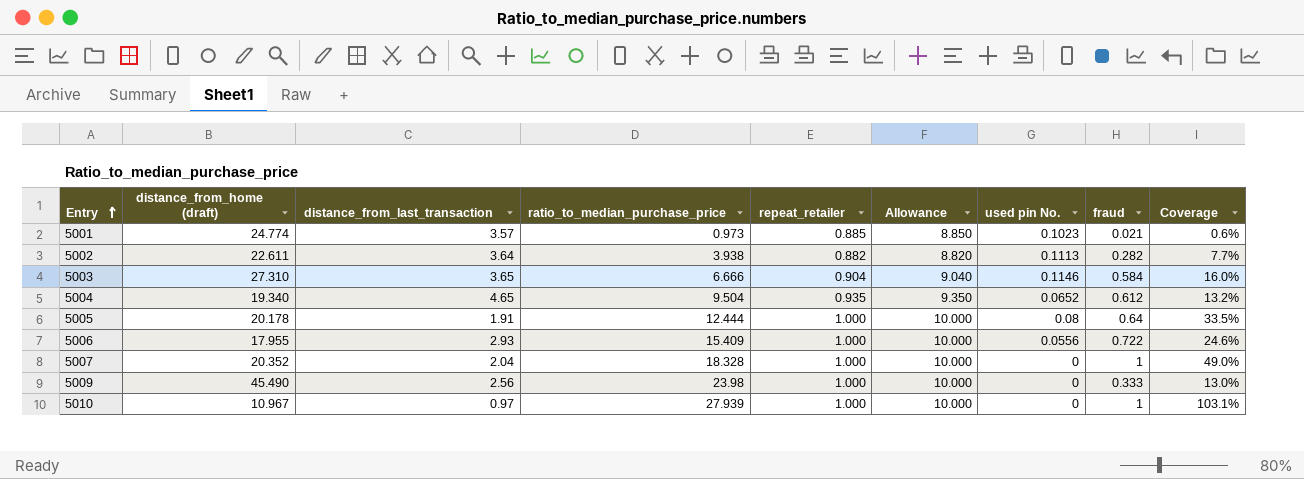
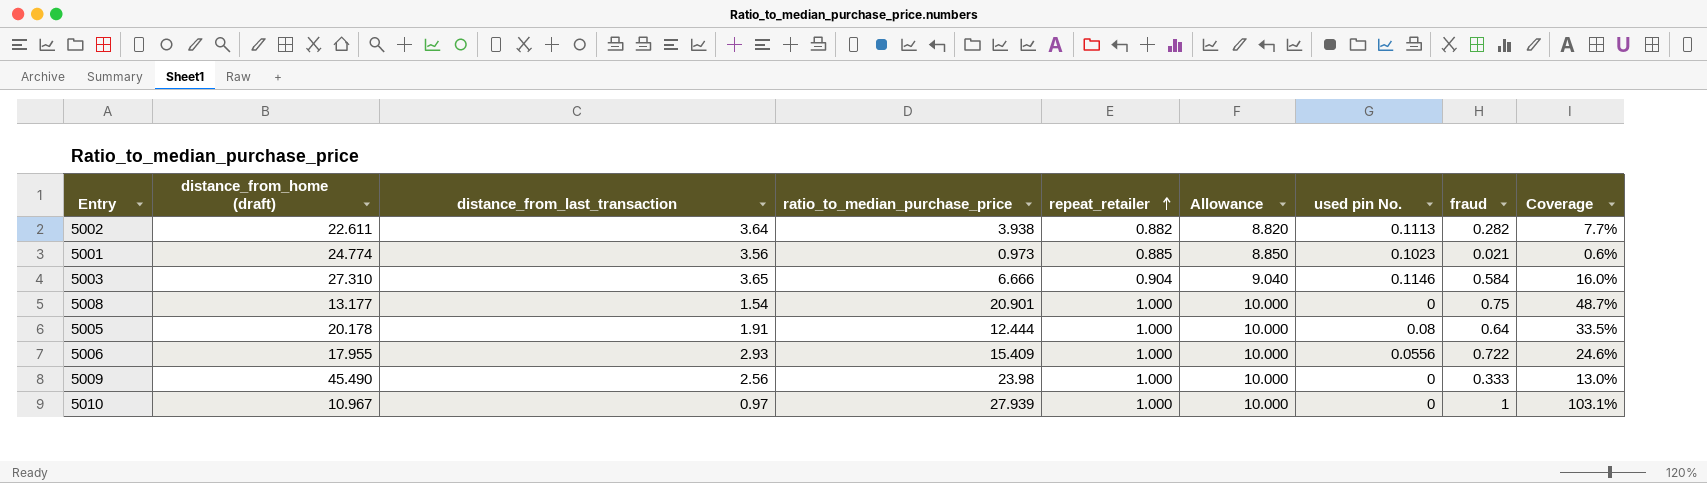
row order: Entry ascending -> repeat_retailer ascending
row 5004: 19.340 | 4.65 | 9.504 | 0.935 | 9.350 | 0.0652 | 0.612 | 13.2% -> none
row 5007: 20.352 | 2.04 | 18.328 | 1.000 | 10.000 | 0 | 1 | 49.0% -> none
5001 | distance_from_last_transaction: 3.57 -> 3.56
row 5008: none -> 13.177 | 1.54 | 20.901 | 1.000 | 10.000 | 0 | 0.75 | 48.7%

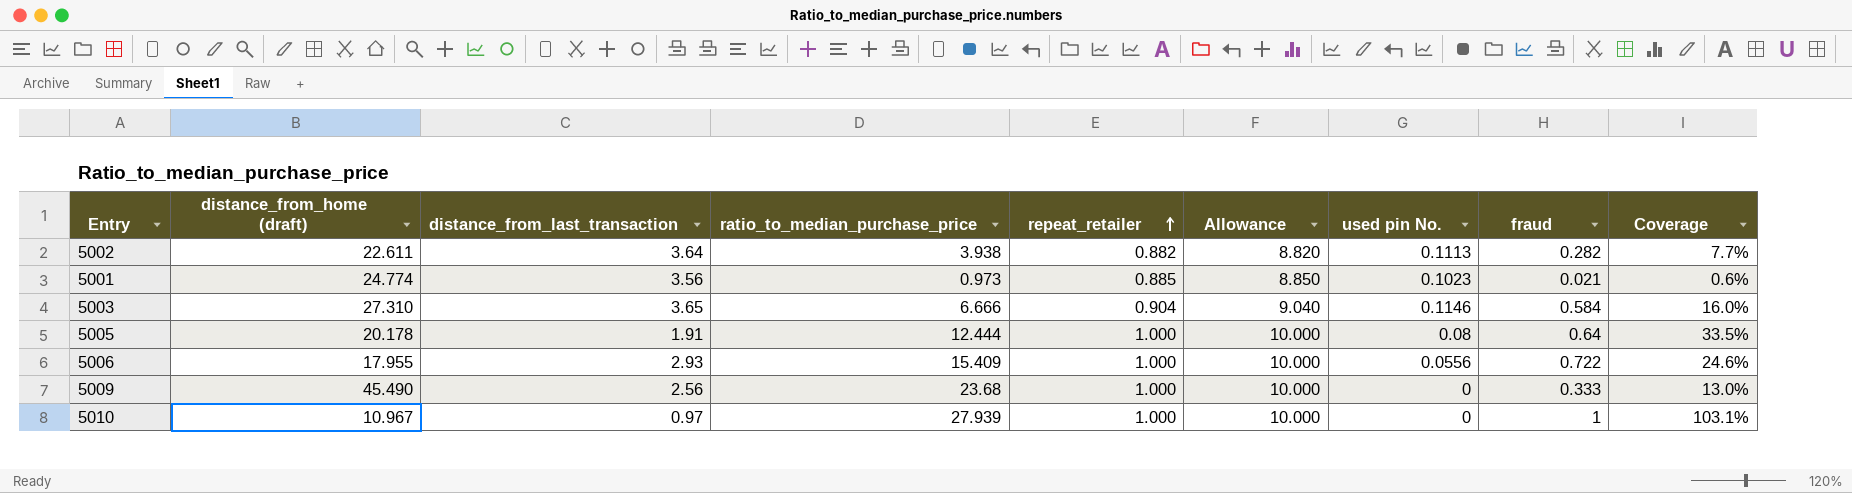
row 5008: 13.177 | 1.54 | 20.901 | 1.000 | 10.000 | 0 | 0.75 | 48.7% -> none
5009 | ratio_to_median_purchase_price: 23.98 -> 23.68

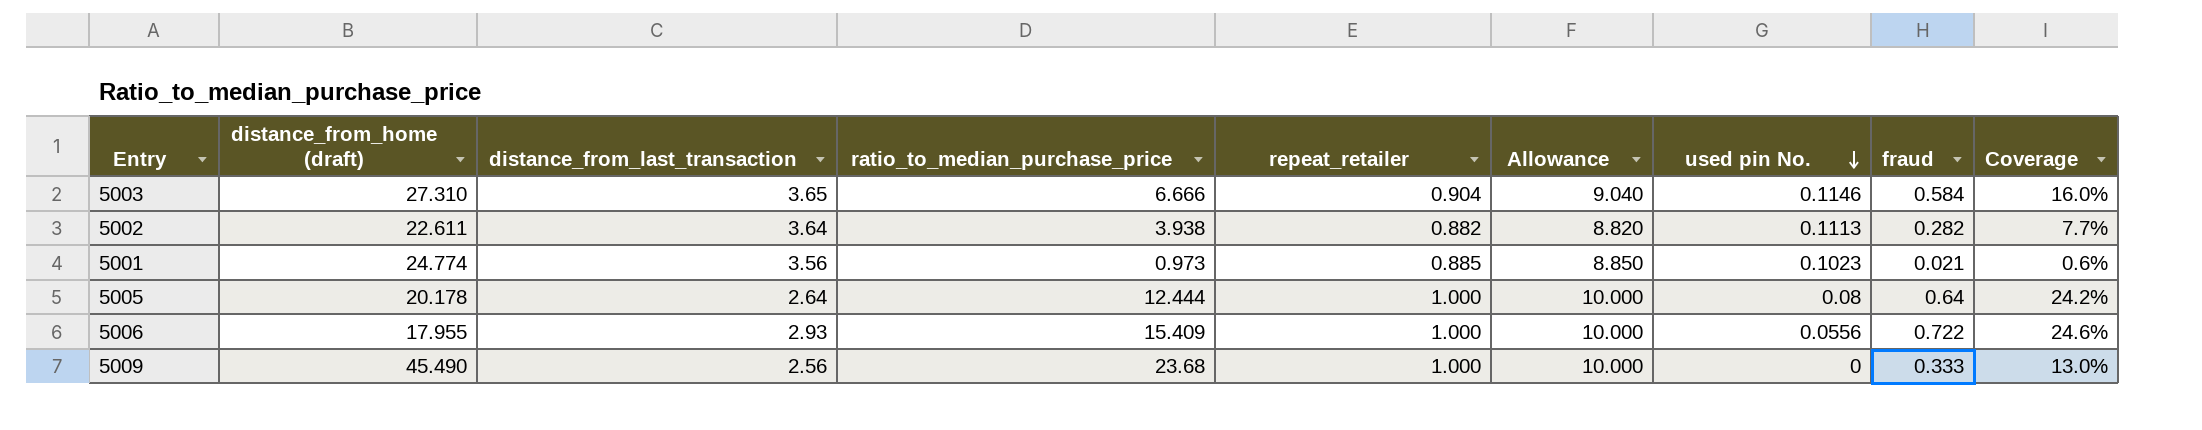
row order: repeat_retailer ascending -> used pin No. descending
row 5010: 10.967 | 0.97 | 27.939 | 1.000 | 10.000 | 0 | 1 | 103.1% -> none
5005 | distance_from_last_transaction: 1.91 -> 2.64
5005 | Coverage: 33.5% -> 24.2%

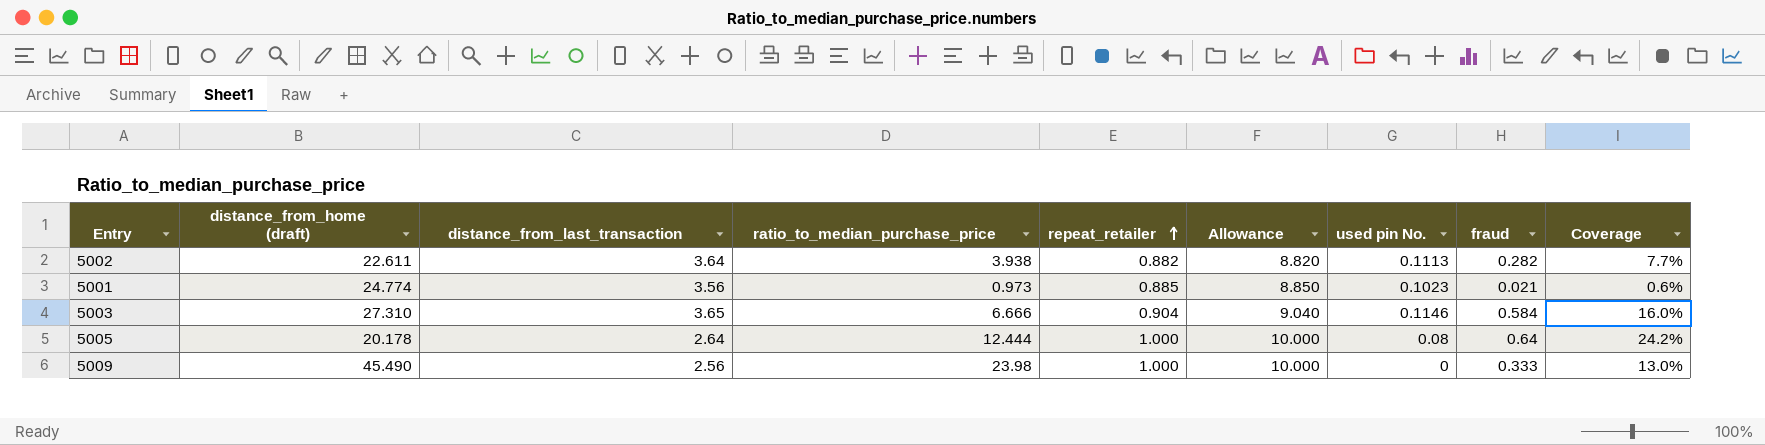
row order: used pin No. descending -> repeat_retailer ascending
row 5006: 17.955 | 2.93 | 15.409 | 1.000 | 10.000 | 0.0556 | 0.722 | 24.6% -> none
5009 | ratio_to_median_purchase_price: 23.68 -> 23.98

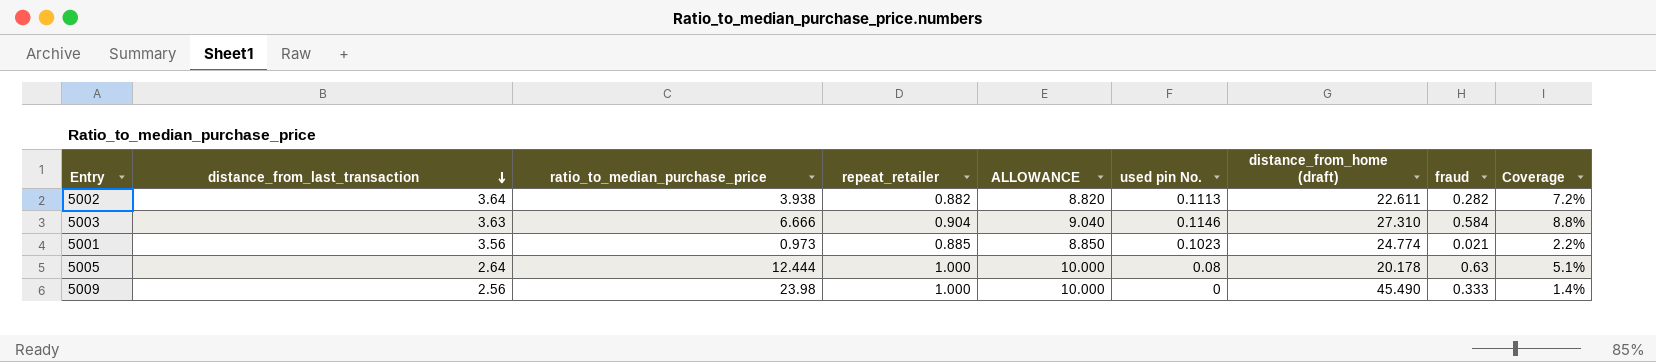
row order: repeat_retailer ascending -> distance_from_last_transaction descending
column name: Allowance -> ALLOWANCE
column distance_from_home (draft) | position: 2 -> 7
column Coverage | formula: [fraud] / [distance_from_last_transaction] -> [fraud] / [ratio_to_median_purchase_price]
5003 | distance_from_last_transaction: 3.65 -> 3.63
5005 | fraud: 0.64 -> 0.63

